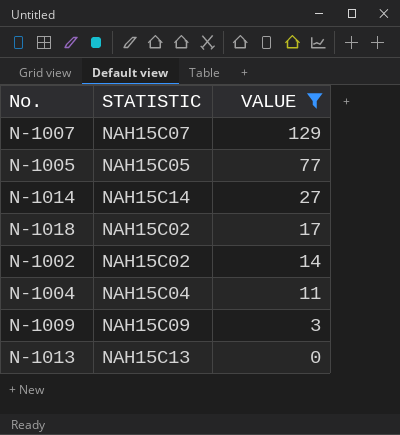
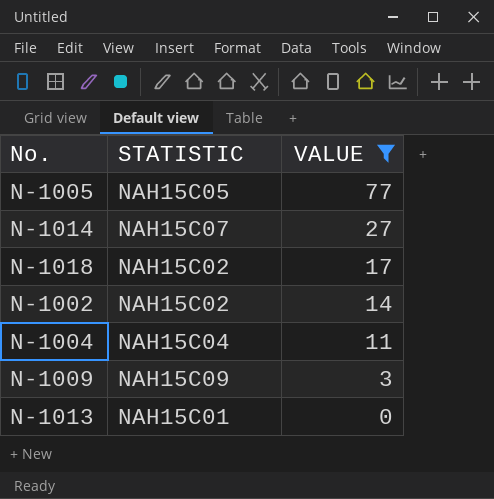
row N-1007: NAH15C07 | 129 -> none
N-1014 | STATISTIC: NAH15C14 -> NAH15C07
N-1013 | STATISTIC: NAH15C13 -> NAH15C01

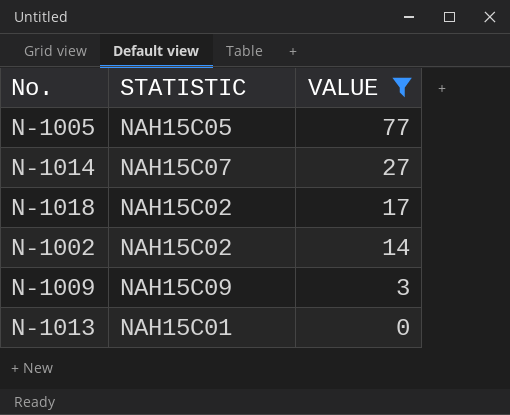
row N-1004: NAH15C04 | 11 -> none

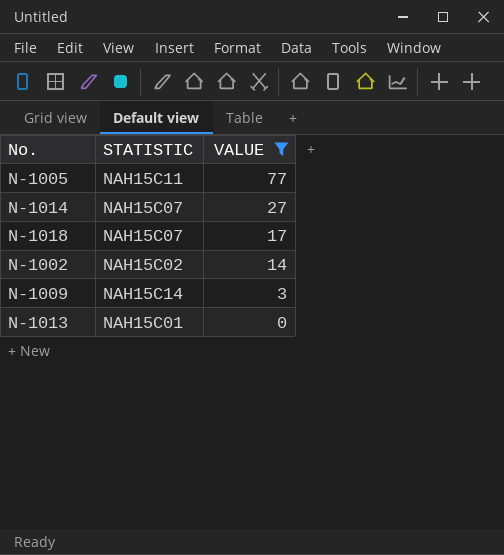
N-1005 | STATISTIC: NAH15C05 -> NAH15C11
N-1018 | STATISTIC: NAH15C02 -> NAH15C07
N-1009 | STATISTIC: NAH15C09 -> NAH15C14

